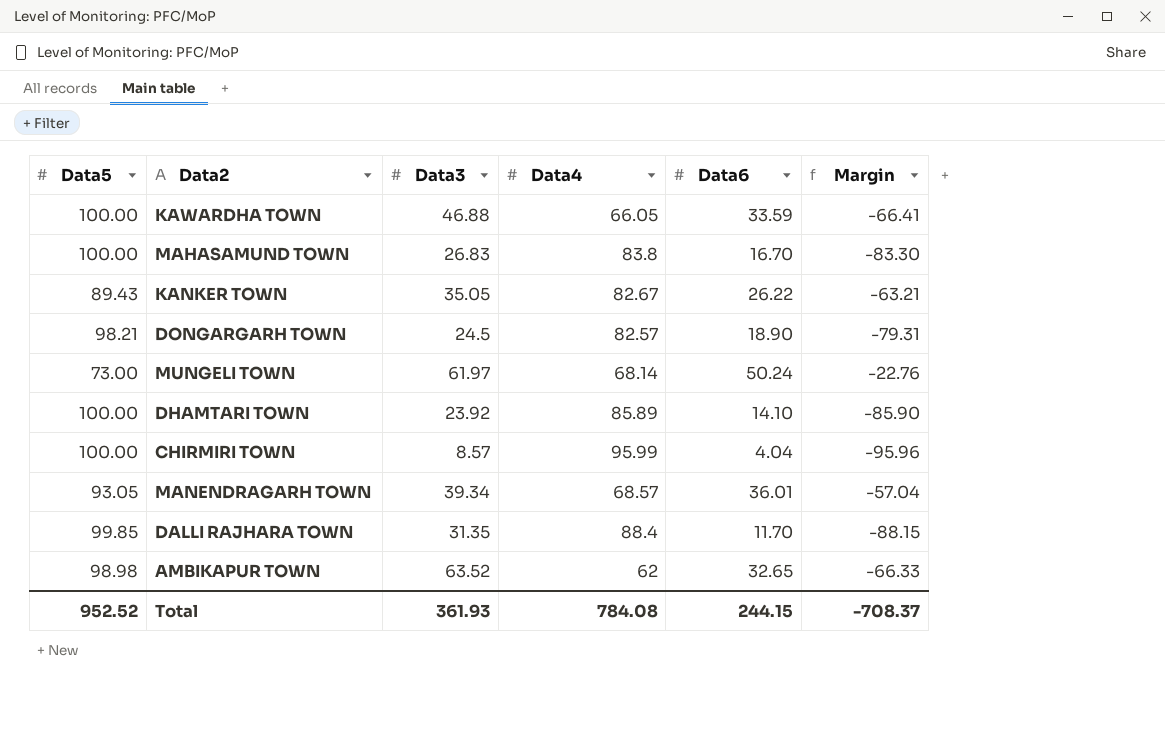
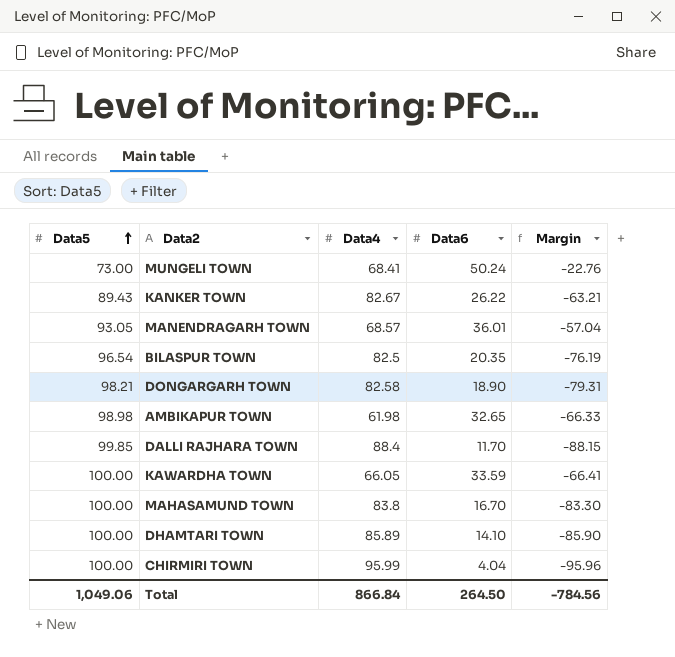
row order: none -> Data5 ascending
column Data3 | position: 3 -> none
MUNGELI TOWN | Data4: 68.14 -> 68.41
row BILASPUR TOWN: none -> 96.54 | 82.5 | 20.35 | -76.19
DONGARGARH TOWN | Data4: 82.57 -> 82.58
AMBIKAPUR TOWN | Data4: 62 -> 61.98
Total | Data5: 952.52 -> 1,049.06
Total | Data4: 784.08 -> 866.84
Total | Data6: 244.15 -> 264.50
Total | Margin: -708.37 -> -784.56

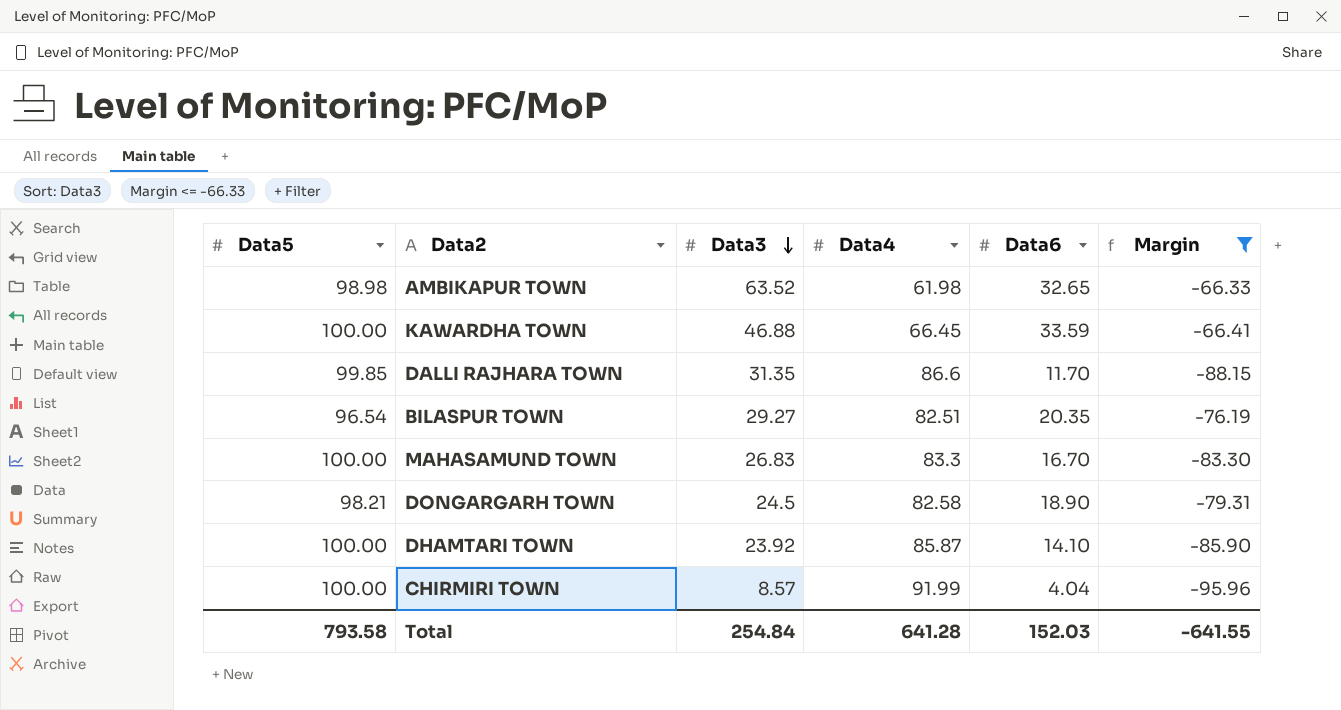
filter: none -> Margin <= -66.33
row order: Data5 ascending -> Data3 descending
column Data3 | position: none -> 3
KAWARDHA TOWN | Data4: 66.05 -> 66.45
DALLI RAJHARA TOWN | Data4: 88.4 -> 86.6
BILASPUR TOWN | Data4: 82.5 -> 82.51
MAHASAMUND TOWN | Data4: 83.8 -> 83.3
DHAMTARI TOWN | Data4: 85.89 -> 85.87
CHIRMIRI TOWN | Data4: 95.99 -> 91.99
Total | Data5: 1,049.06 -> 793.58
Total | Data4: 866.84 -> 641.28
Total | Data6: 264.50 -> 152.03
Total | Margin: -784.56 -> -641.55

